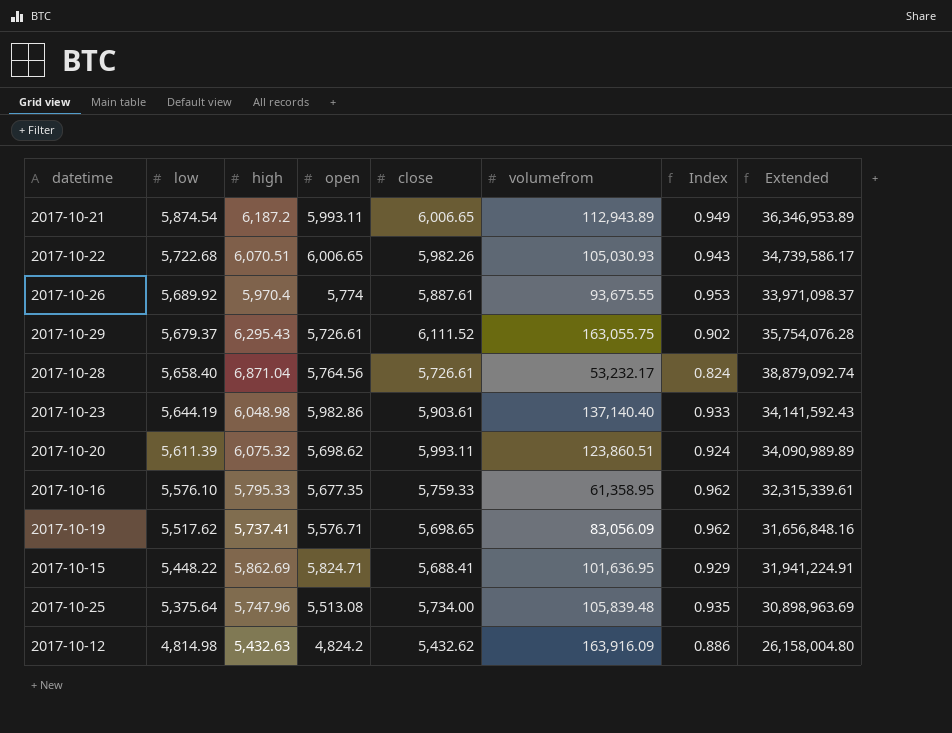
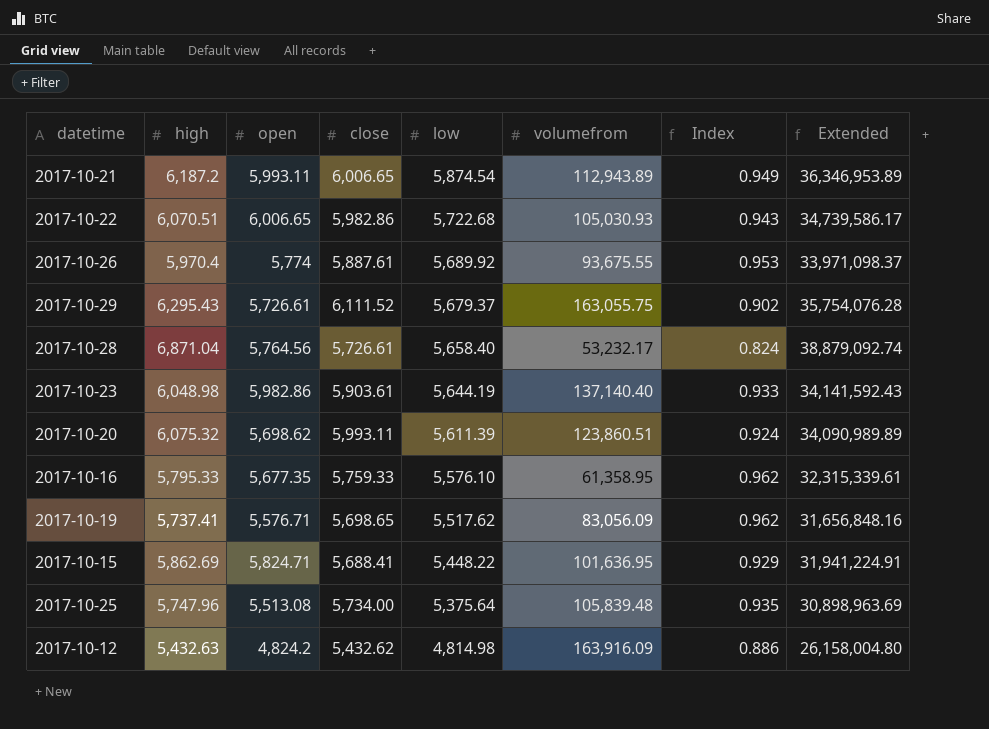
column low | position: 2 -> 5
2017-10-22 | close: 5,982.26 -> 5,982.86

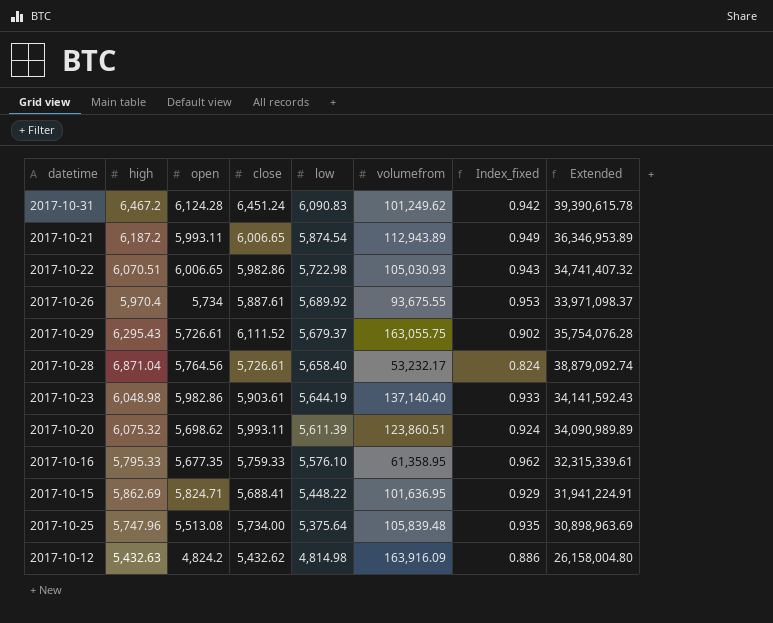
column name: Index -> Index_fixed
row 2017-10-19: 5,737.41 | 5,576.71 | 5,698.65 | 5,517.62 | 83,056.09 | 0.962 | 31,656,848.16 -> none
row 2017-10-31: none -> 6,467.2 | 6,124.28 | 6,451.24 | 6,090.83 | 101,249.62 | 0.942 | 39,390,615.78
2017-10-22 | low: 5,722.68 -> 5,722.98
2017-10-22 | Extended: 34,739,586.17 -> 34,741,407.32
2017-10-26 | open: 5,774 -> 5,734

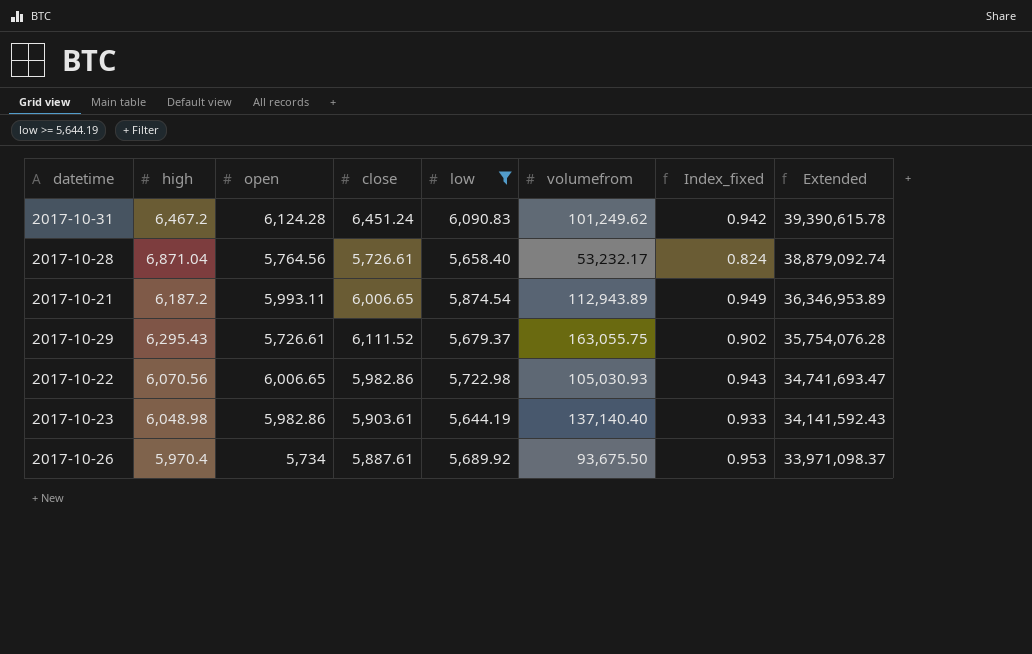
filter: none -> low >= 5,644.19
row order: low descending -> Extended descending
2017-10-22 | high: 6,070.51 -> 6,070.56
2017-10-22 | Extended: 34,741,407.32 -> 34,741,693.47
2017-10-26 | volumefrom: 93,675.55 -> 93,675.50

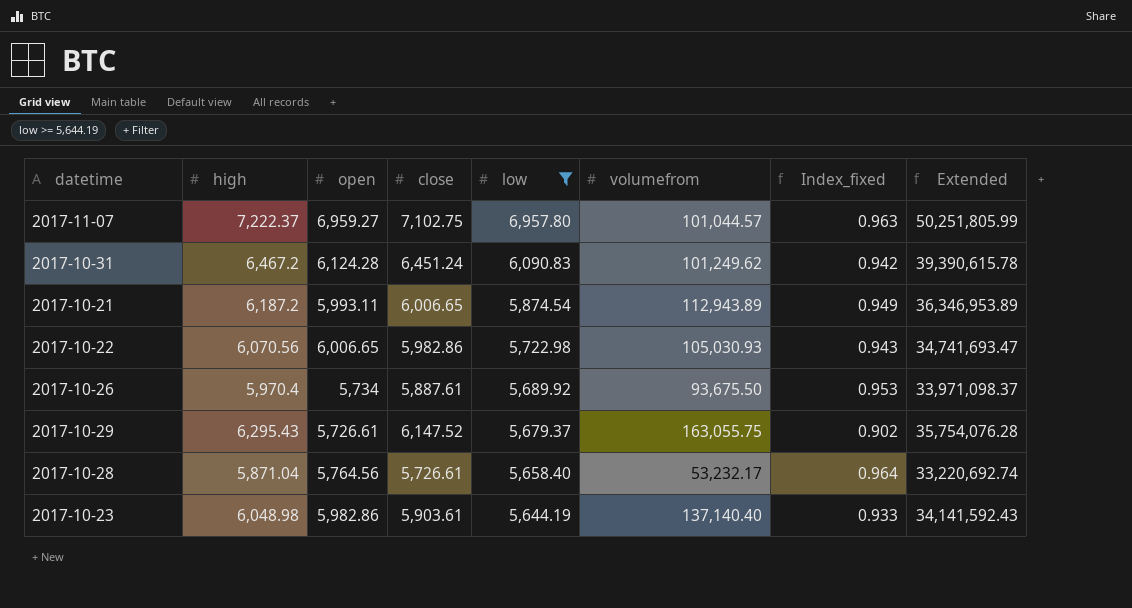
row order: Extended descending -> low descending
row 2017-11-07: none -> 7,222.37 | 6,959.27 | 7,102.75 | 6,957.80 | 101,044.57 | 0.963 | 50,251,805.99
2017-10-29 | close: 6,111.52 -> 6,147.52
2017-10-28 | high: 6,871.04 -> 5,871.04
2017-10-28 | Index_fixed: 0.824 -> 0.964
2017-10-28 | Extended: 38,879,092.74 -> 33,220,692.74

